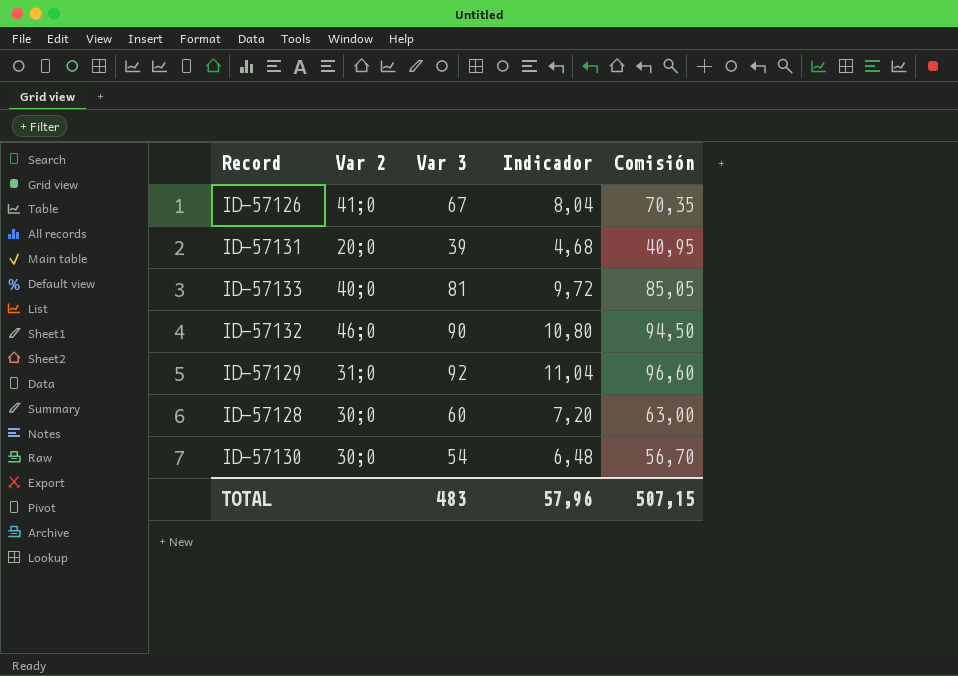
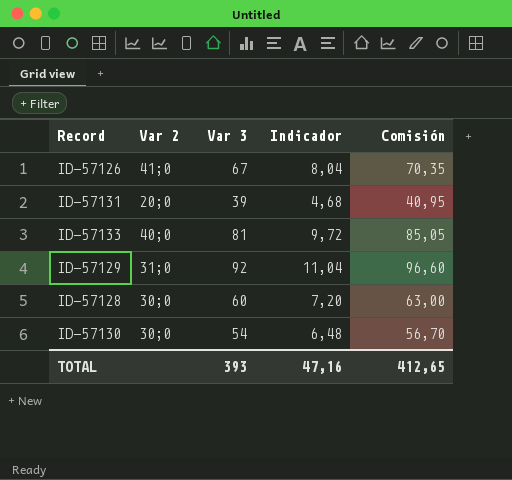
row ID-57132: 46;0 | 90 | 10,80 | 94,50 -> none
TOTAL | Var 3: 483 -> 393
TOTAL | Indicador: 57,96 -> 47,16
TOTAL | Comisión: 507,15 -> 412,65

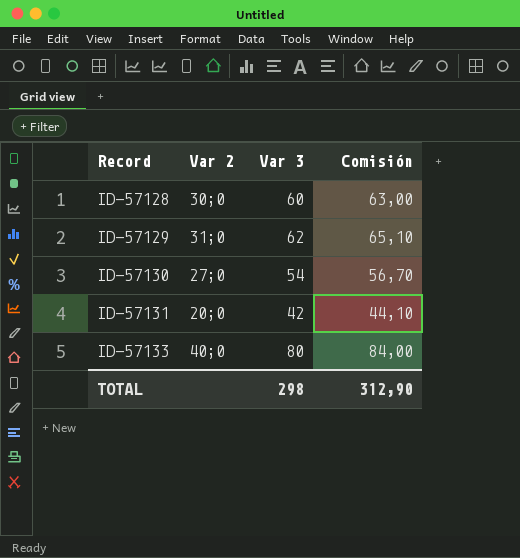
row order: none -> Record ascending
column Indicador | formula: [Var 3] * 0,12 -> none
row ID-57126: 41;0 | 67 | 8,04 | 70,35 -> none
ID-57129 | Var 3: 92 -> 62
ID-57129 | Comisión: 96,60 -> 65,10
ID-57130 | Var 2: 30;0 -> 27;0
ID-57131 | Var 3: 39 -> 42
ID-57131 | Comisión: 40,95 -> 44,10
ID-57133 | Var 3: 81 -> 80
ID-57133 | Comisión: 85,05 -> 84,00
TOTAL | Var 3: 393 -> 298
TOTAL | Comisión: 412,65 -> 312,90

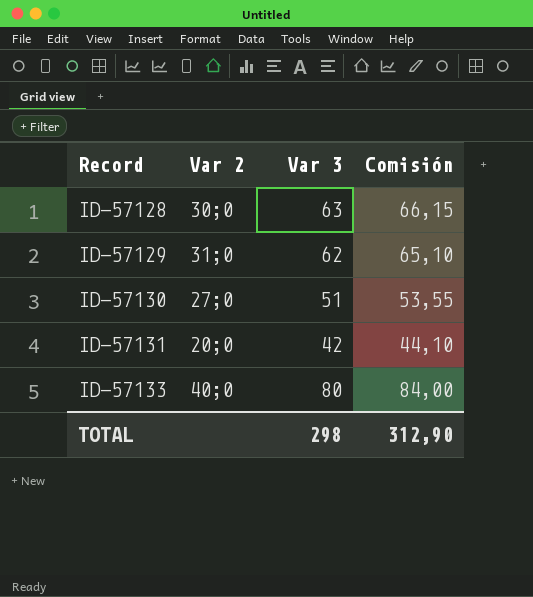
ID-57128 | Var 3: 60 -> 63
ID-57128 | Comisión: 63,00 -> 66,15
ID-57130 | Var 3: 54 -> 51
ID-57130 | Comisión: 56,70 -> 53,55

